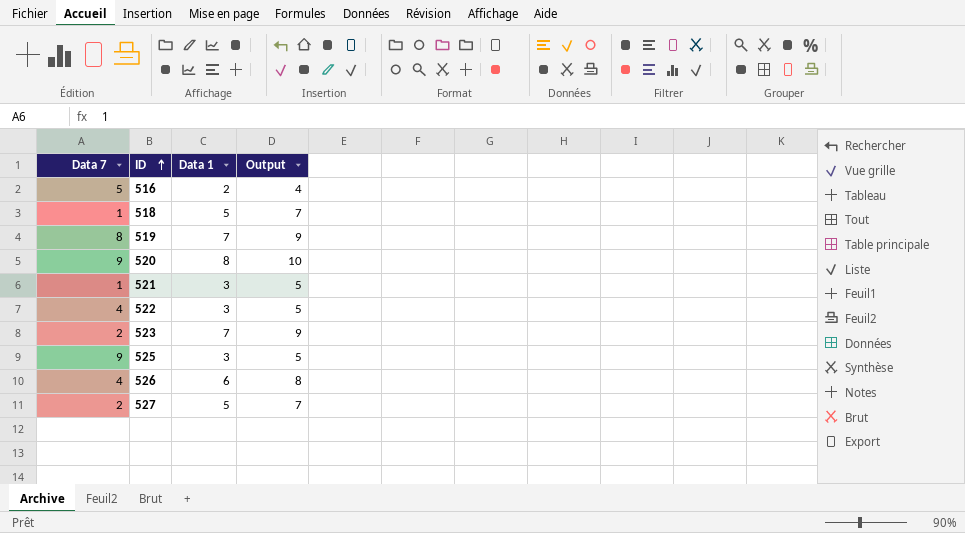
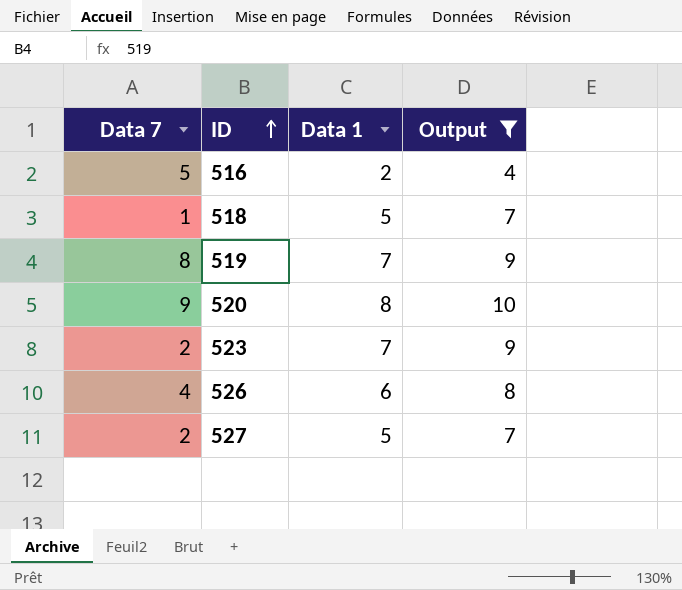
filter: none -> Output != 5

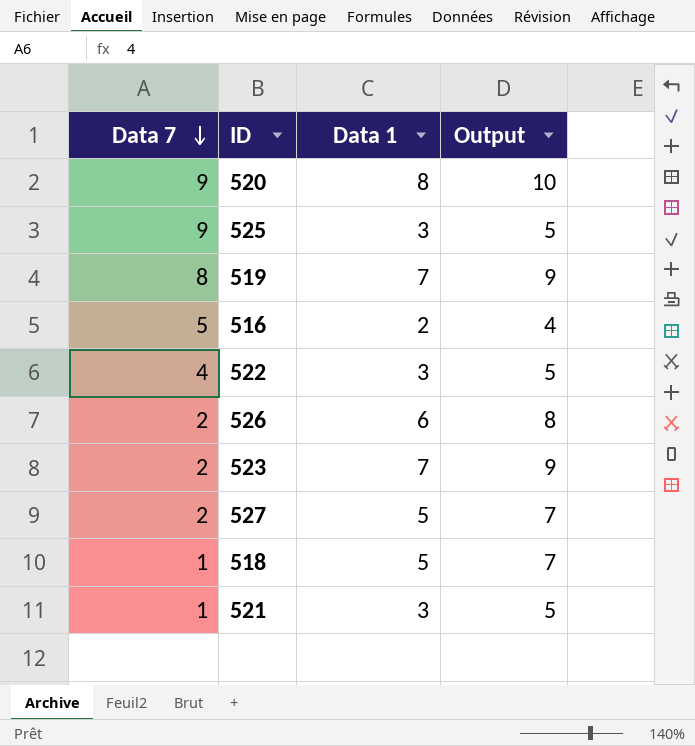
filter: Output != 5 -> none
row order: ID ascending -> Data 7 descending
526 | Data 7: 4 -> 2

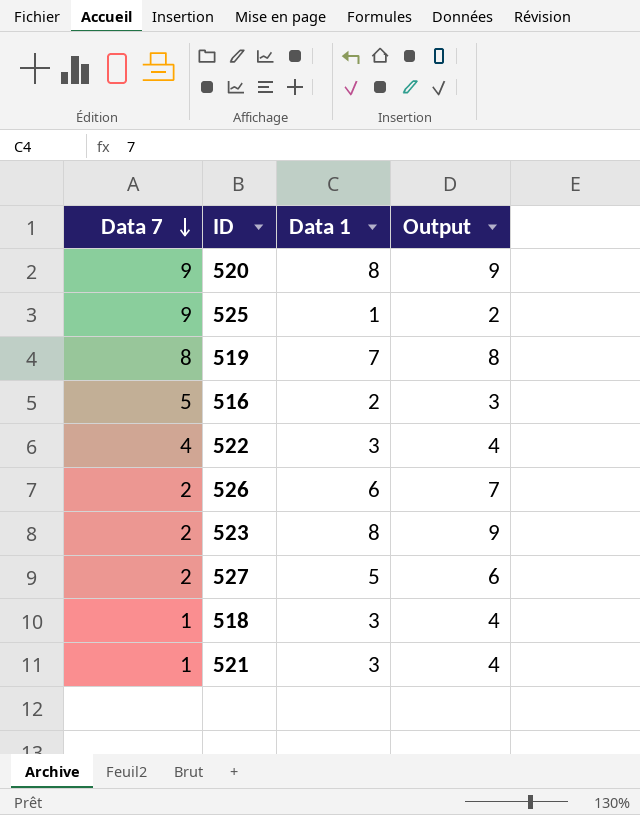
column Output | formula: [Data 1] + 2 -> [Data 1] + 1
525 | Data 1: 3 -> 1
523 | Data 1: 7 -> 8
518 | Data 1: 5 -> 3

